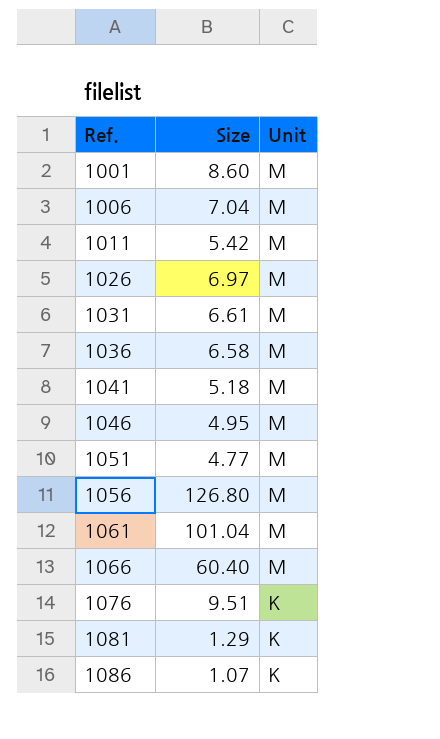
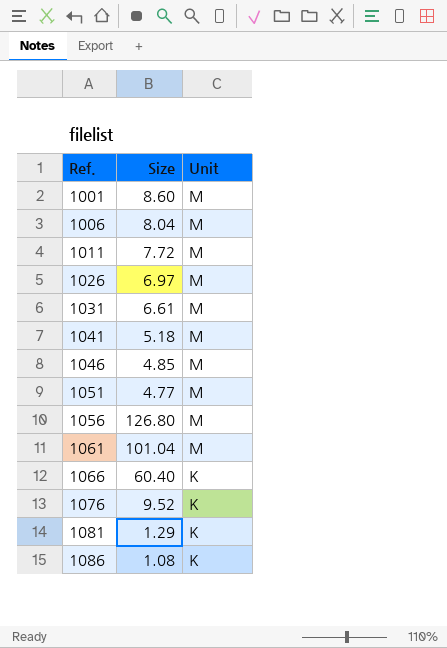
row 1036: 6.58 | M -> none
1006 | Size: 7.04 -> 8.04
1011 | Size: 5.42 -> 7.72
1046 | Size: 4.95 -> 4.85
1066 | Unit: M -> K
1076 | Size: 9.51 -> 9.52
1086 | Size: 1.07 -> 1.08

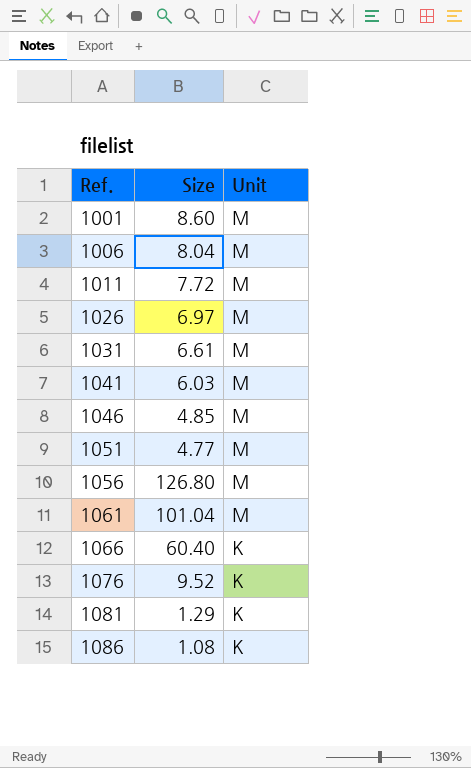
1041 | Size: 5.18 -> 6.03

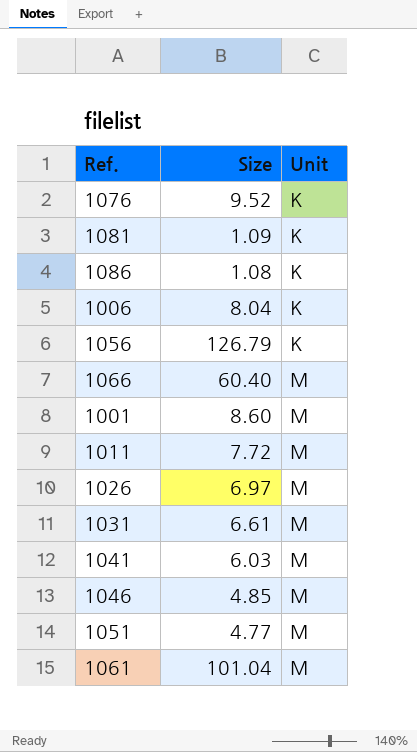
row order: Ref. ascending -> Unit ascending
1081 | Size: 1.29 -> 1.09
1006 | Unit: M -> K
1056 | Size: 126.80 -> 126.79
1056 | Unit: M -> K
1066 | Unit: K -> M

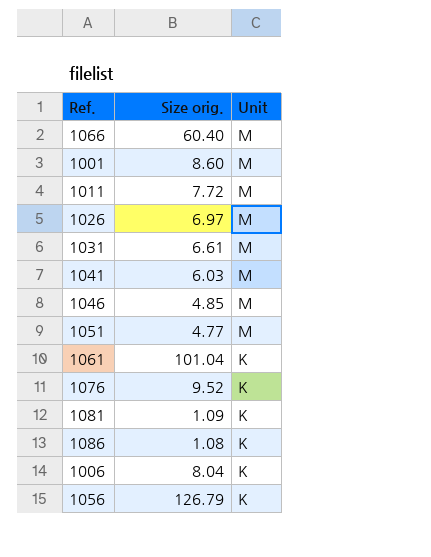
row order: Unit ascending -> Unit descending
column name: Size -> Size orig.
1061 | Unit: M -> K

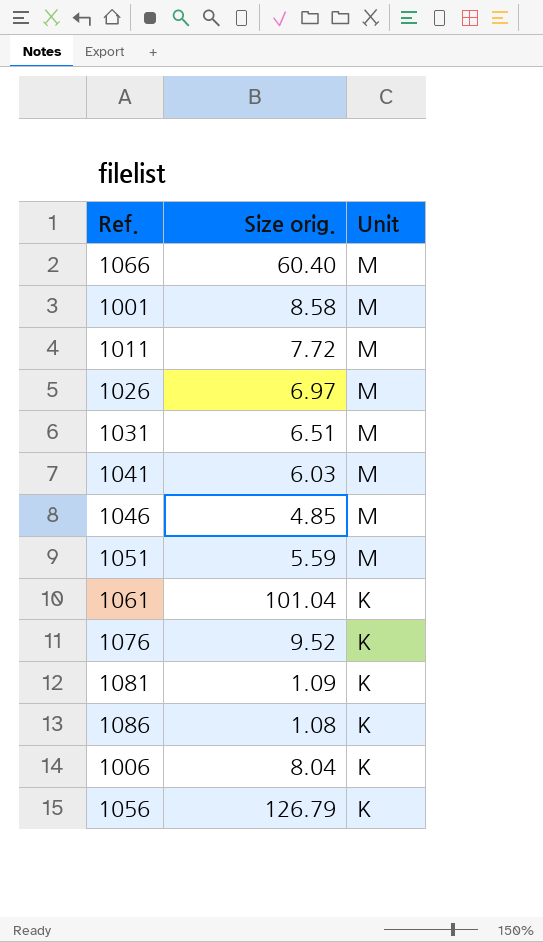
1001 | Size orig.: 8.60 -> 8.58
1031 | Size orig.: 6.61 -> 6.51
1051 | Size orig.: 4.77 -> 5.59

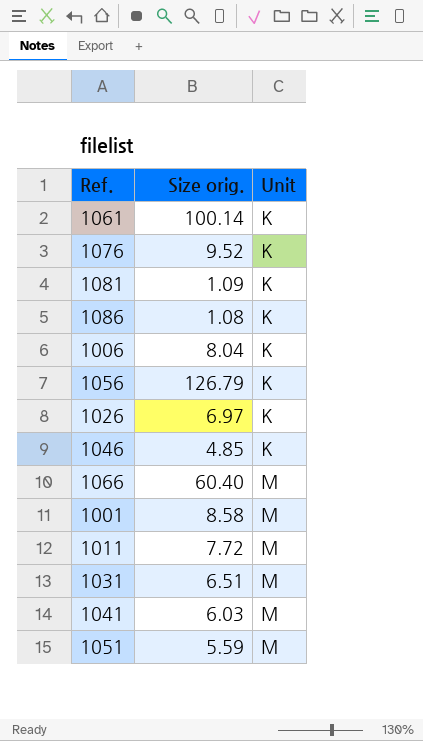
row order: Unit descending -> Unit ascending
1061 | Size orig.: 101.04 -> 100.14
1026 | Unit: M -> K
1046 | Unit: M -> K

